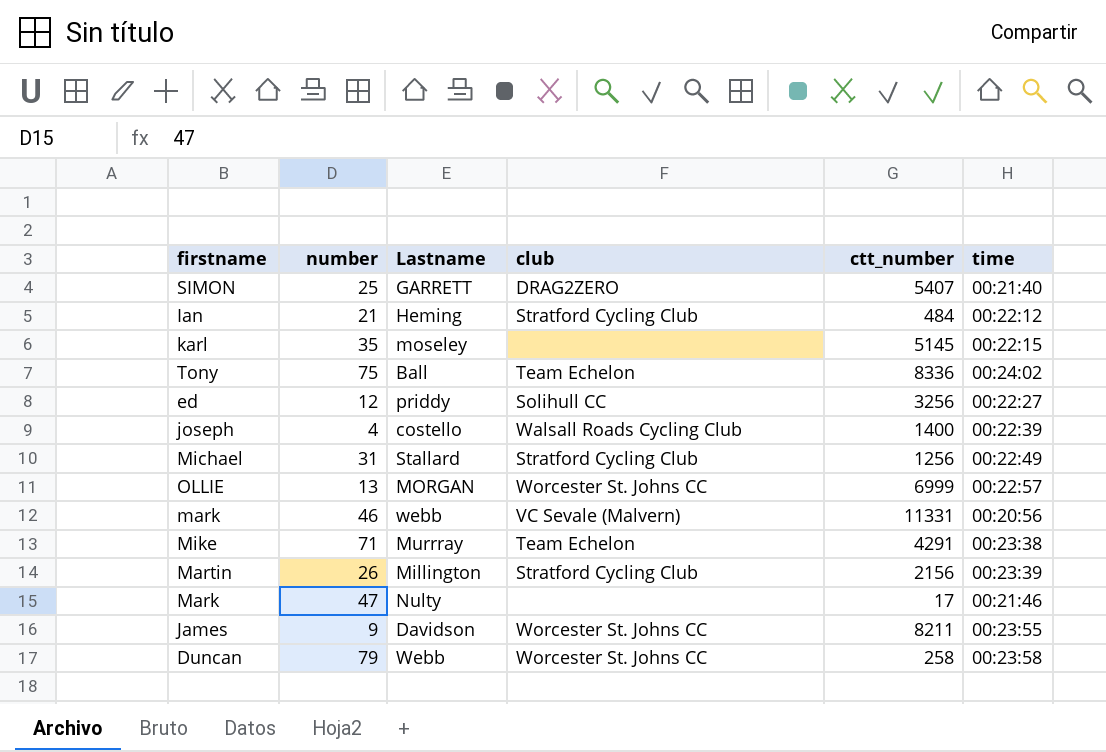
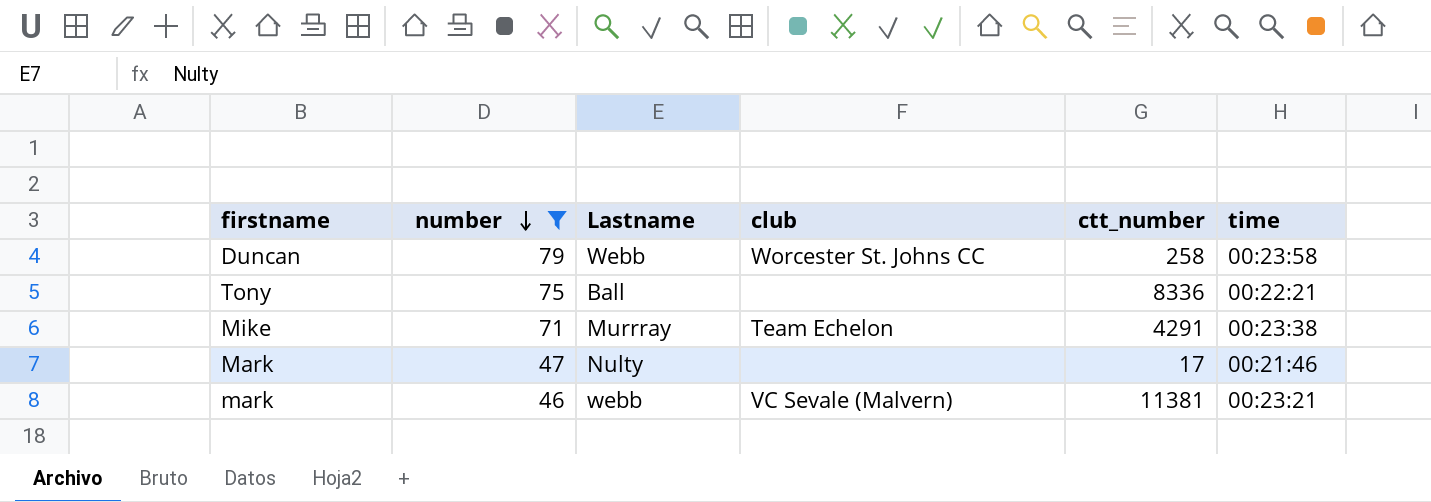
filter: none -> number >= 46
row order: none -> number descending
Tony | club: Team Echelon -> none
Tony | time: 00:24:02 -> 00:22:21
mark | ctt_number: 11331 -> 11381
mark | time: 00:20:56 -> 00:23:21

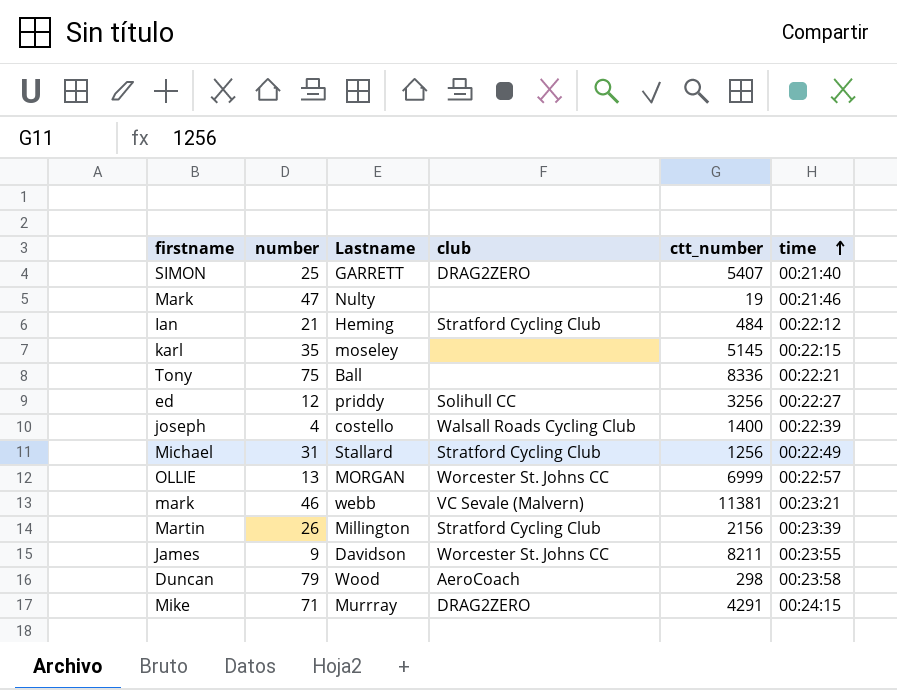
filter: number >= 46 -> none
row order: number descending -> time ascending
Mark | ctt_number: 17 -> 19
Duncan | Lastname: Webb -> Wood
Duncan | club: Worcester St. Johns CC -> AeroCoach
Duncan | ctt_number: 258 -> 298
Mike | club: Team Echelon -> DRAG2ZERO
Mike | time: 00:23:38 -> 00:24:15

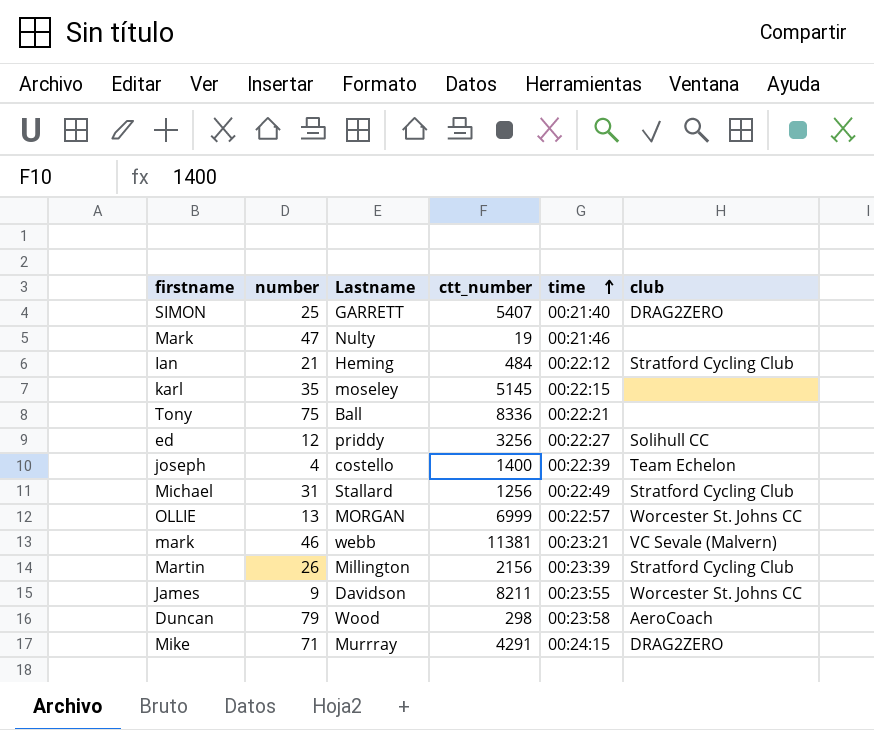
column club | position: 4 -> 6
joseph | club: Walsall Roads Cycling Club -> Team Echelon

